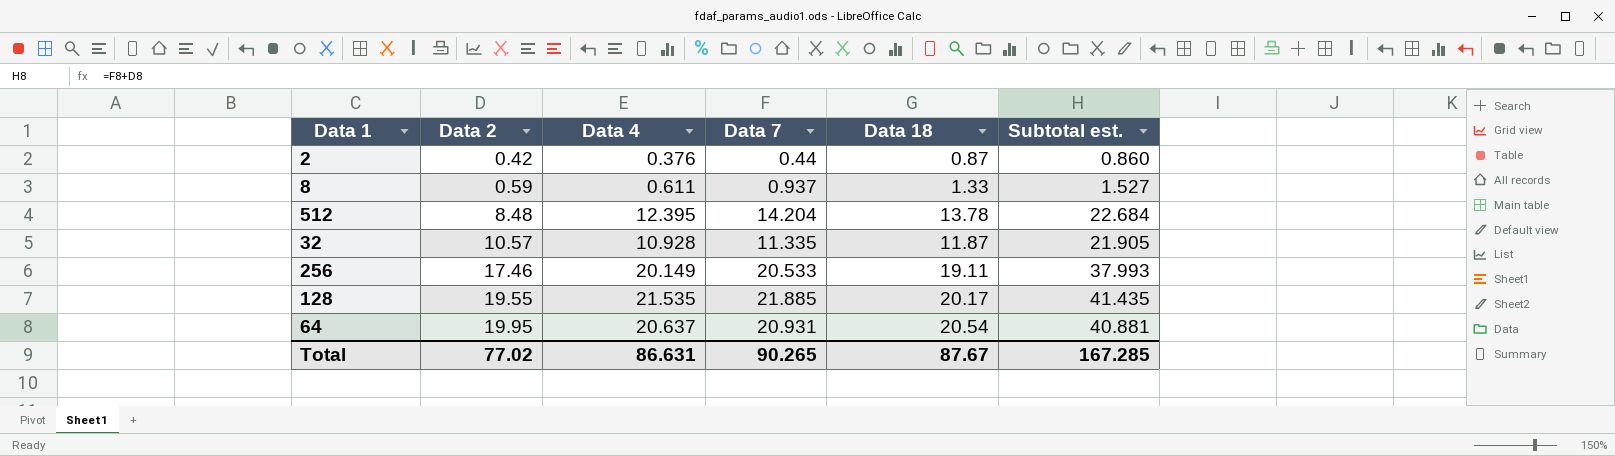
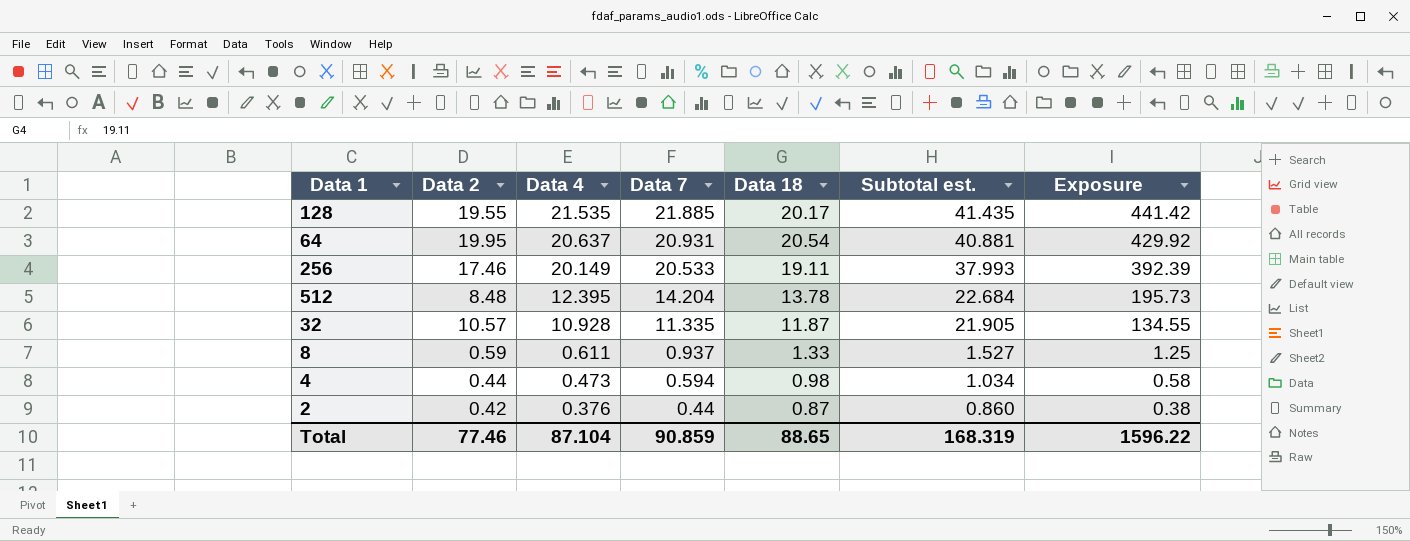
row order: Data 2 ascending -> Data 4 descending
column Exposure | formula: none -> [Data 7] * [Data 18]
row 4: none -> 0.44 | 0.473 | 0.594 | 0.98 | 1.034 | 0.58
Total | Data 2: 77.02 -> 77.46
Total | Data 4: 86.631 -> 87.104
Total | Data 7: 90.265 -> 90.859
Total | Data 18: 87.67 -> 88.65
Total | Subtotal est.: 167.285 -> 168.319

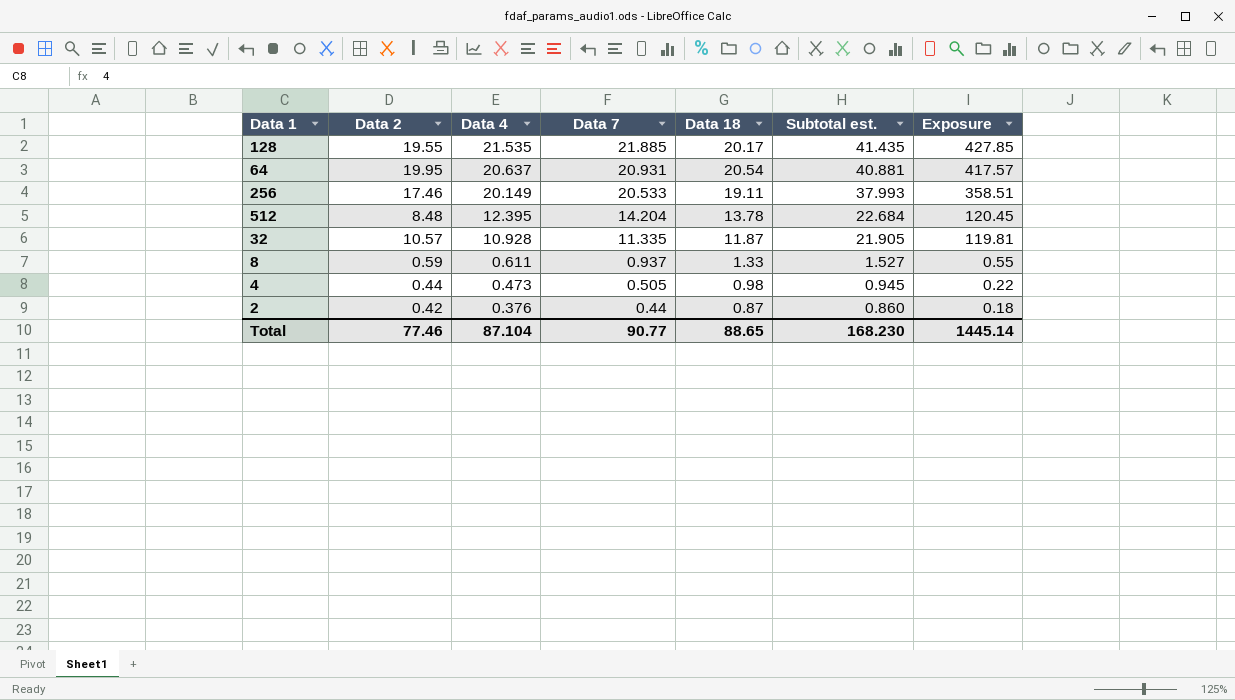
column Exposure | formula: [Data 7] * [Data 18] -> [Data 2] * [Data 7]
4 | Data 7: 0.594 -> 0.505
4 | Subtotal est.: 1.034 -> 0.945
Total | Data 7: 90.859 -> 90.77
Total | Subtotal est.: 168.319 -> 168.230
Total | Exposure: 1596.22 -> 1445.14

